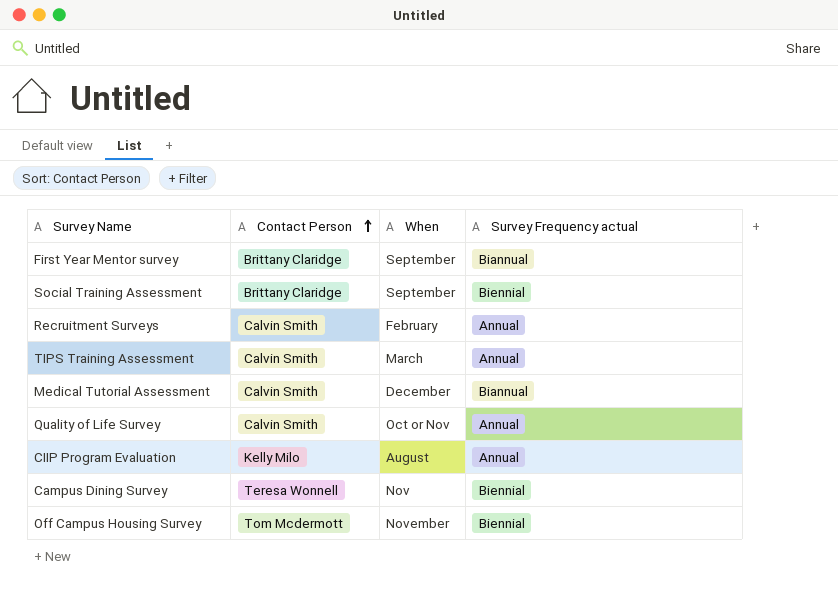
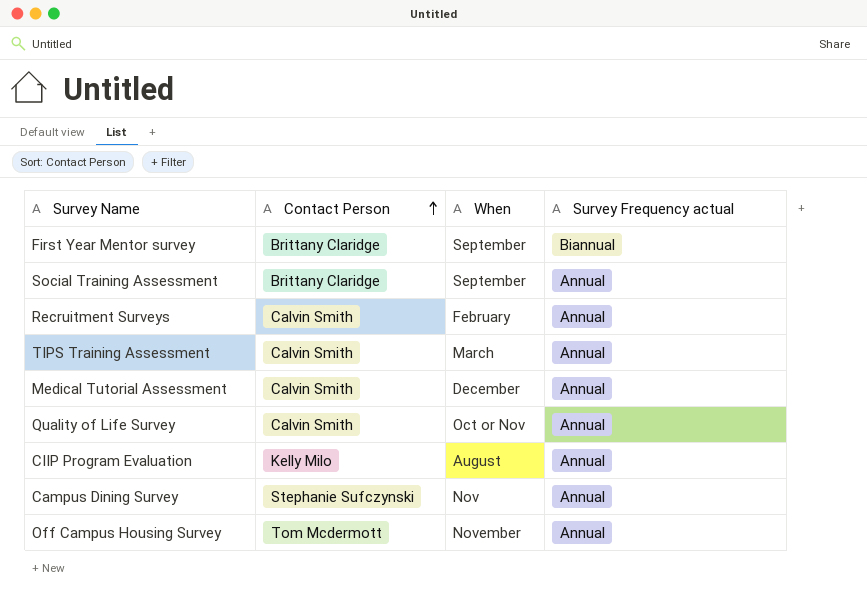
Social Training Assessment | Survey Frequency actual: Biennial -> Annual
Medical Tutorial Assessment | Survey Frequency actual: Biannual -> Annual
Campus Dining Survey | Contact Person: Teresa Wonnell -> Stephanie Sufczynski
Campus Dining Survey | Survey Frequency actual: Biennial -> Annual
Off Campus Housing Survey | Survey Frequency actual: Biennial -> Annual

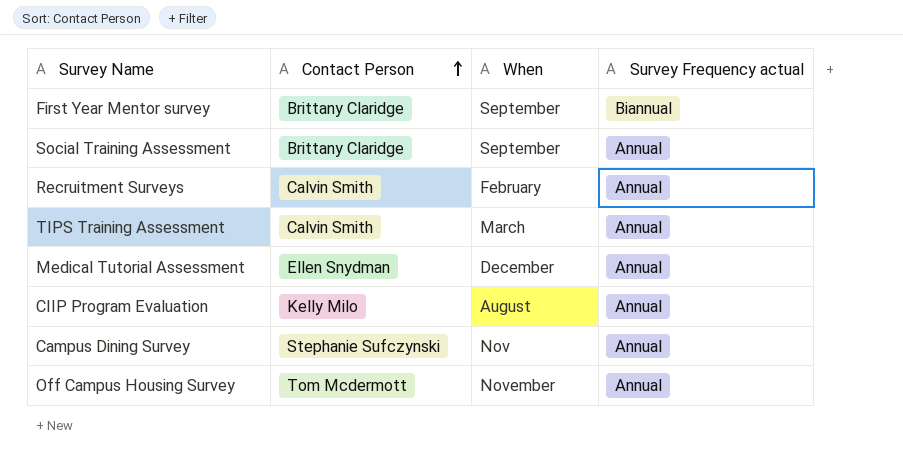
row Quality of Life Survey: Calvin Smith | Oct or Nov | Annual -> none
Medical Tutorial Assessment | Contact Person: Calvin Smith -> Ellen Snydman

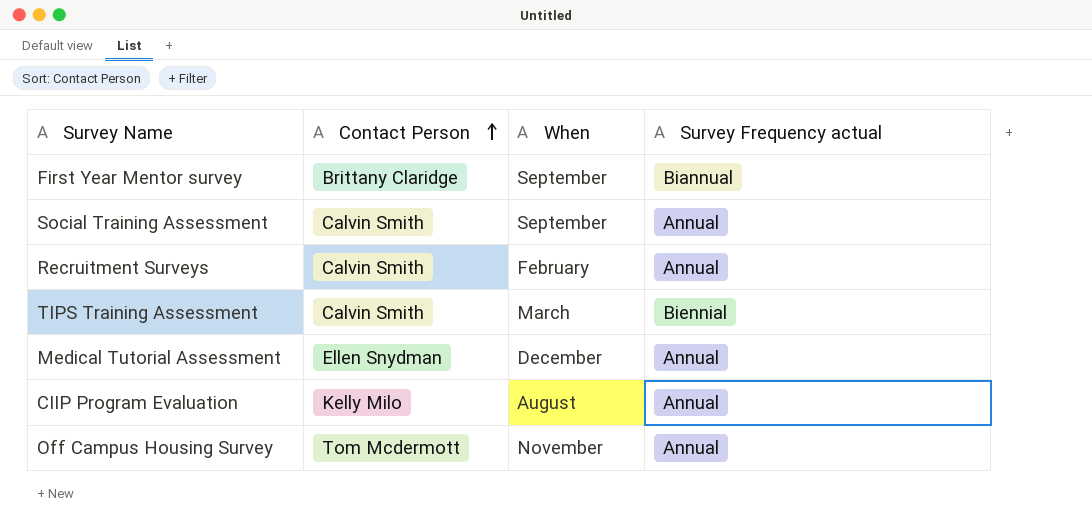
row Campus Dining Survey: Stephanie Sufczynski | Nov | Annual -> none
Social Training Assessment | Contact Person: Brittany Claridge -> Calvin Smith
TIPS Training Assessment | Survey Frequency actual: Annual -> Biennial

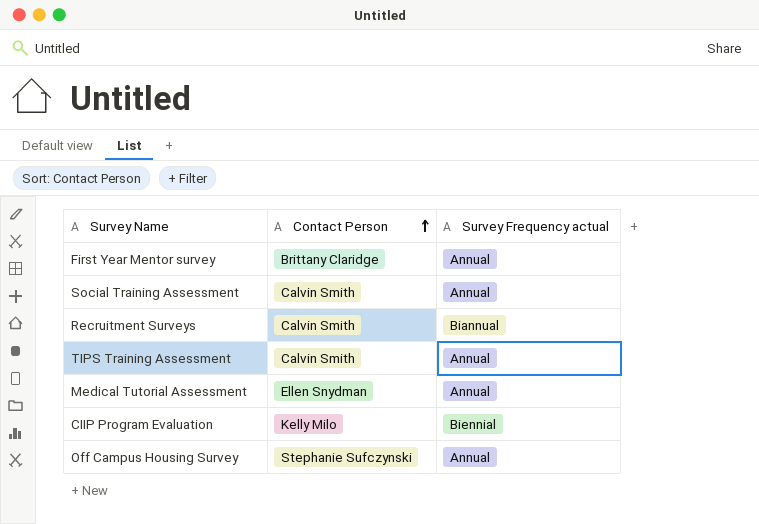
column When | position: 3 -> none
First Year Mentor survey | Survey Frequency actual: Biannual -> Annual
Recruitment Surveys | Survey Frequency actual: Annual -> Biannual
TIPS Training Assessment | Survey Frequency actual: Biennial -> Annual
CIIP Program Evaluation | Survey Frequency actual: Annual -> Biennial
Off Campus Housing Survey | Contact Person: Tom Mcdermott -> Stephanie Sufczynski

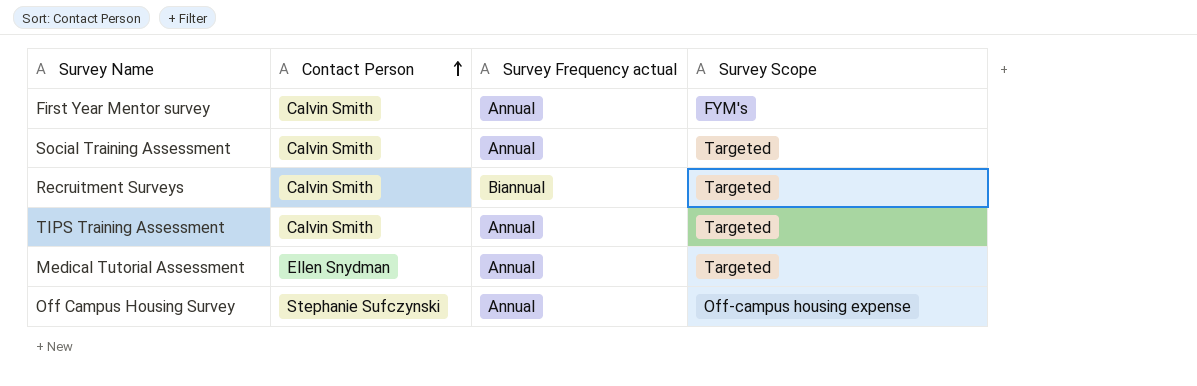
column Survey Scope | position: none -> 4
row CIIP Program Evaluation: Kelly Milo | Biennial -> none
First Year Mentor survey | Contact Person: Brittany Claridge -> Calvin Smith

